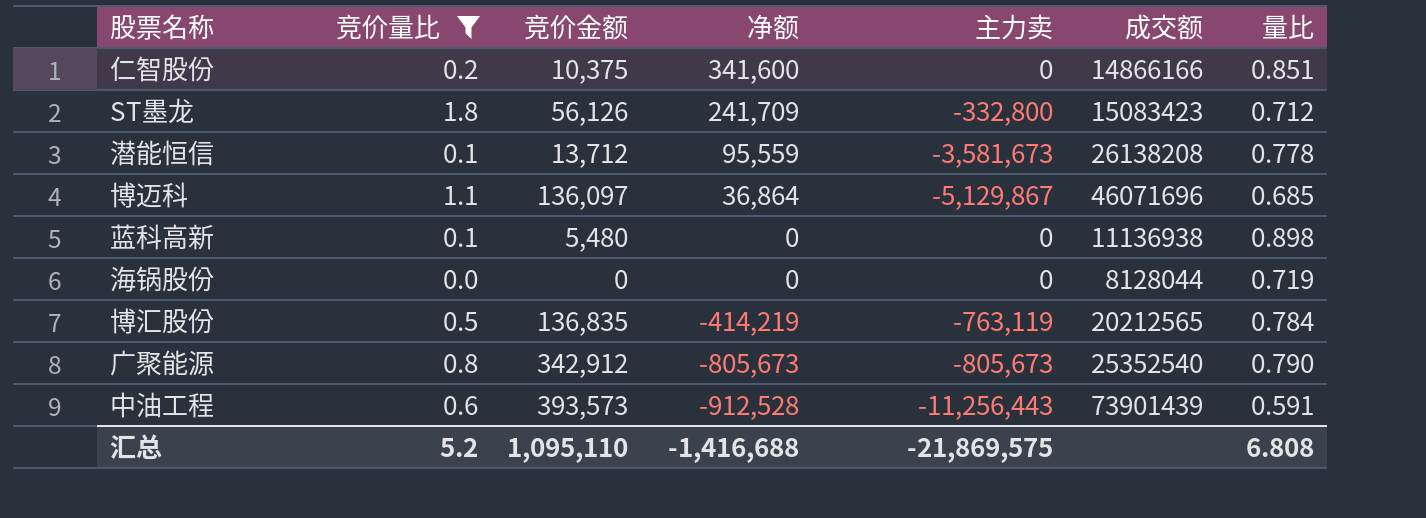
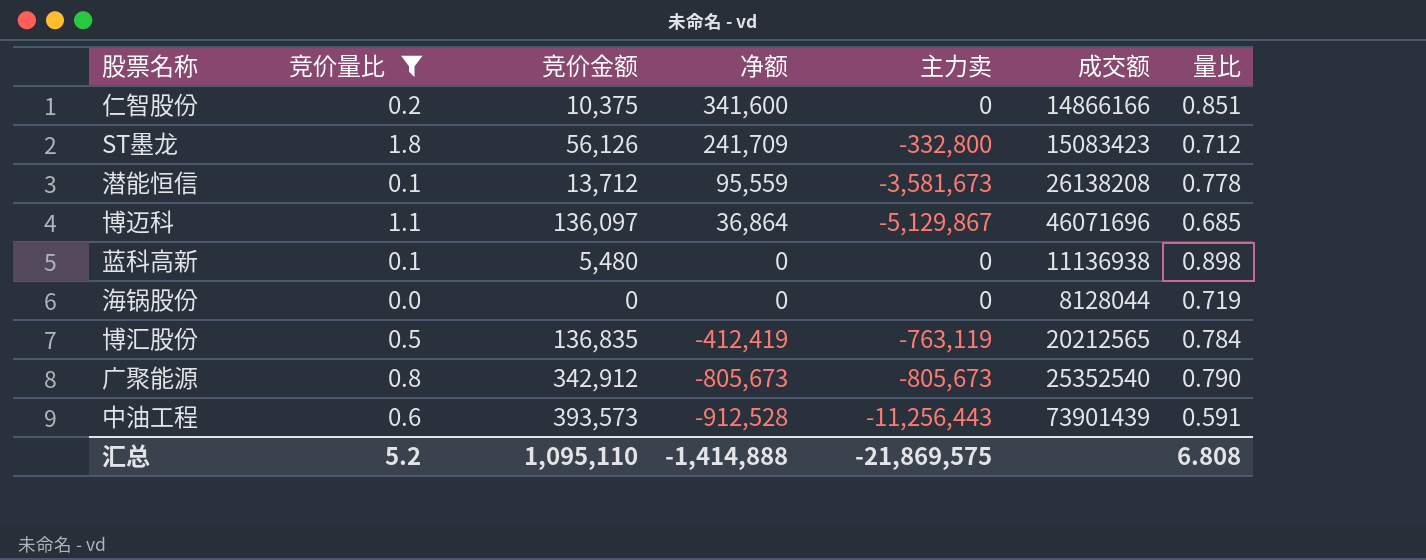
博汇股份 | 净额: -414,219 -> -412,419
汇总 | 净额: -1,416,688 -> -1,414,888

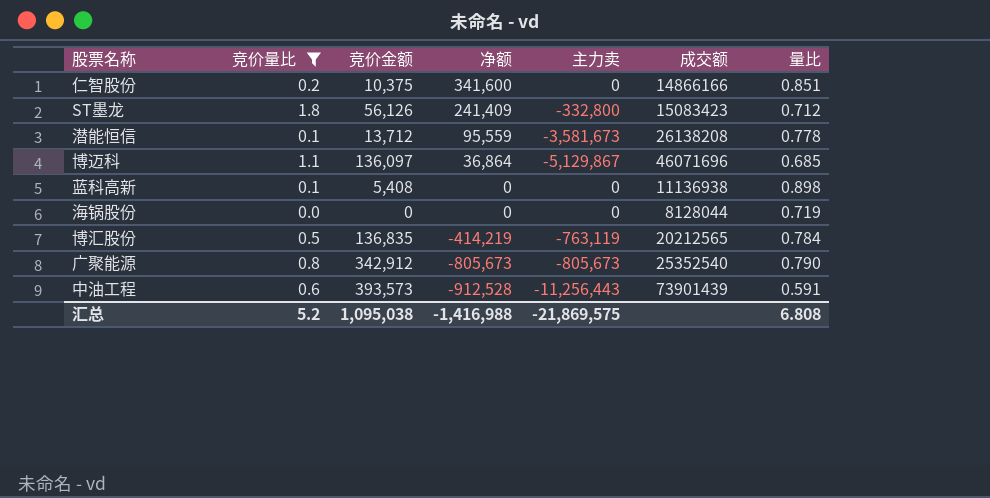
ST墨龙 | 净额: 241,709 -> 241,409
蓝科高新 | 竞价金额: 5,480 -> 5,408
博汇股份 | 净额: -412,419 -> -414,219
汇总 | 竞价金额: 1,095,110 -> 1,095,038
汇总 | 净额: -1,414,888 -> -1,416,988

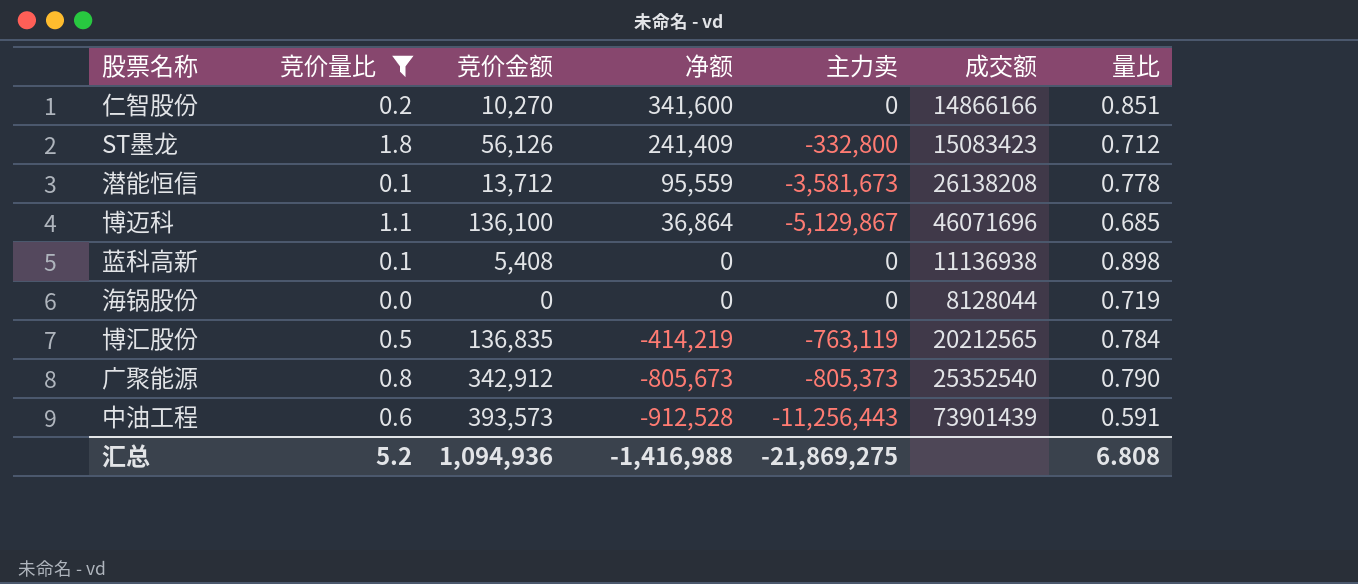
仁智股份 | 竞价金额: 10,375 -> 10,270
博迈科 | 竞价金额: 136,097 -> 136,100
广聚能源 | 主力卖: -805,673 -> -805,373
汇总 | 竞价金额: 1,095,038 -> 1,094,936
汇总 | 主力卖: -21,869,575 -> -21,869,275

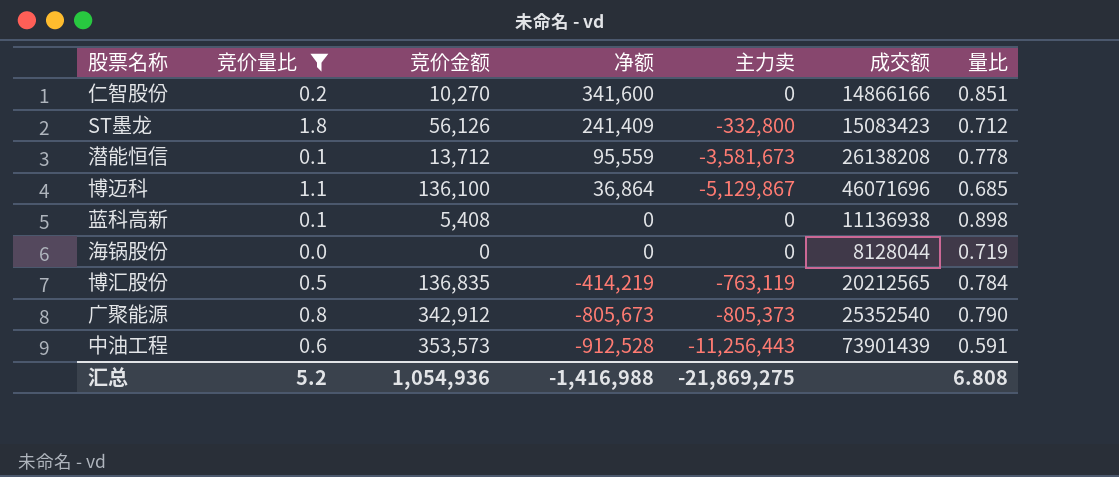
中油工程 | 竞价金额: 393,573 -> 353,573
汇总 | 竞价金额: 1,094,936 -> 1,054,936

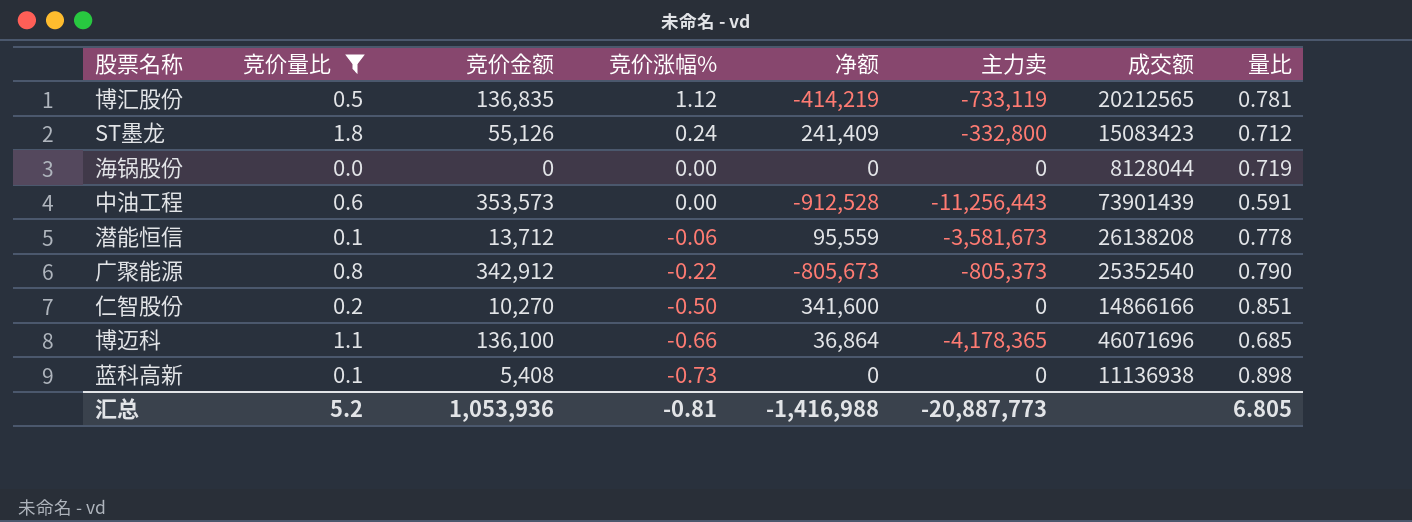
row order: 净额 descending -> 竞价涨幅% descending
column 竞价涨幅% | position: none -> 4
博汇股份 | 主力卖: -763,119 -> -733,119
博汇股份 | 量比: 0.784 -> 0.781
ST墨龙 | 竞价金额: 56,126 -> 55,126
博迈科 | 主力卖: -5,129,867 -> -4,178,365
汇总 | 竞价金额: 1,054,936 -> 1,053,936
汇总 | 主力卖: -21,869,275 -> -20,887,773
汇总 | 量比: 6.808 -> 6.805

